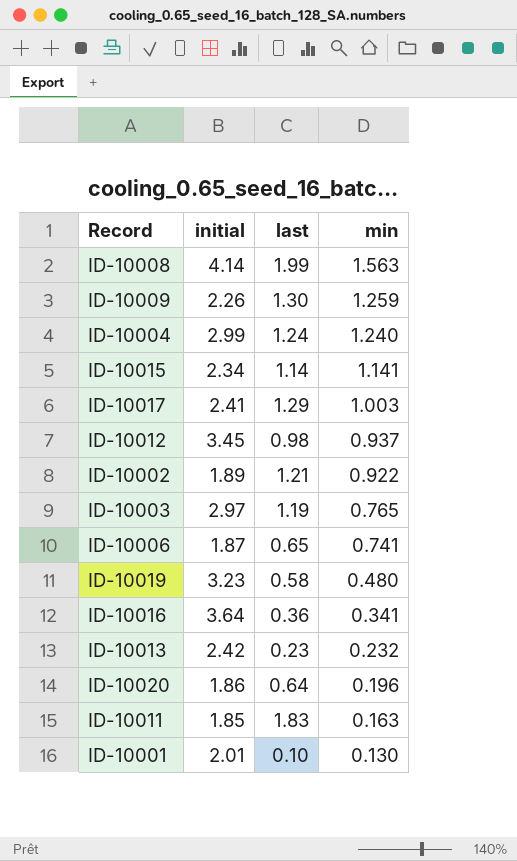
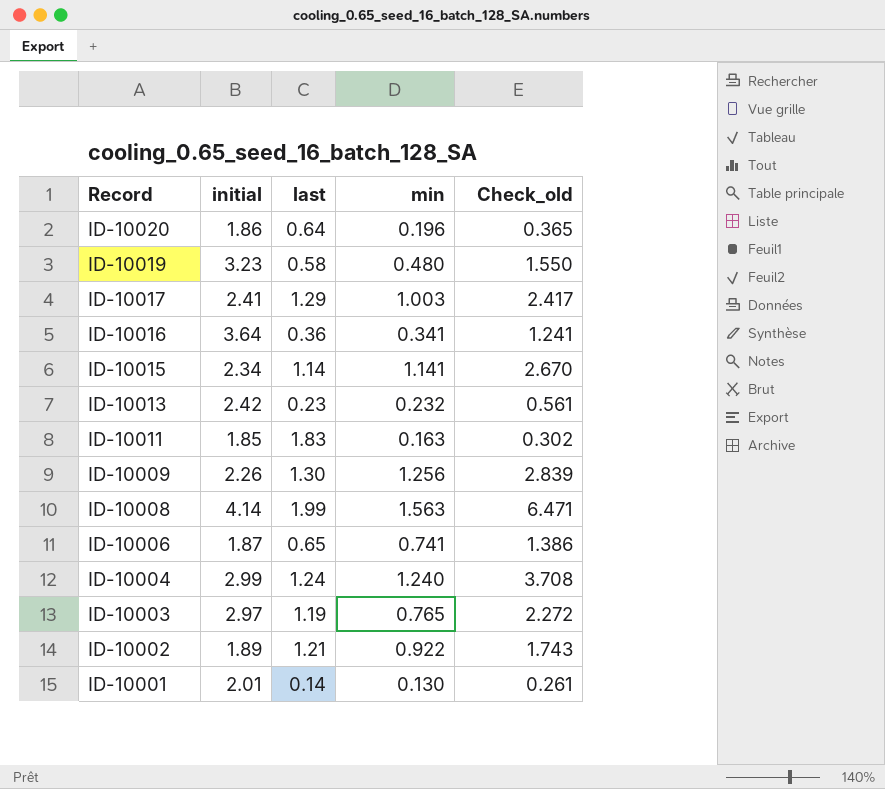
row order: min descending -> Record descending
column Check_old | formula: none -> [initial] * [min]
row ID-10012: 3.45 | 0.98 | 0.937 -> none
ID-10009 | min: 1.259 -> 1.256
ID-10001 | last: 0.10 -> 0.14

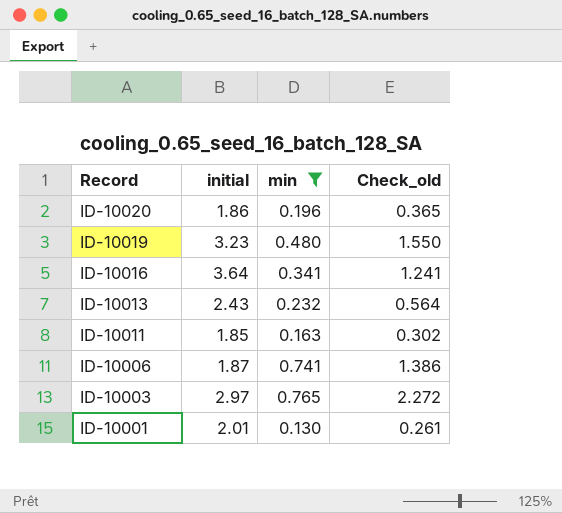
filter: none -> min <= 0.765
column last | position: 3 -> none
ID-10013 | initial: 2.42 -> 2.43
ID-10013 | Check_old: 0.561 -> 0.564

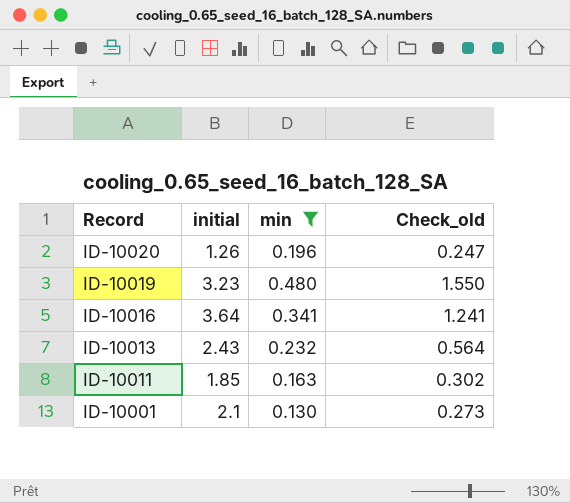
row ID-10006: 1.87 | 0.741 | 1.386 -> none
row ID-10003: 2.97 | 0.765 | 2.272 -> none
ID-10020 | initial: 1.86 -> 1.26
ID-10020 | Check_old: 0.365 -> 0.247
ID-10001 | initial: 2.01 -> 2.1
ID-10001 | Check_old: 0.261 -> 0.273

